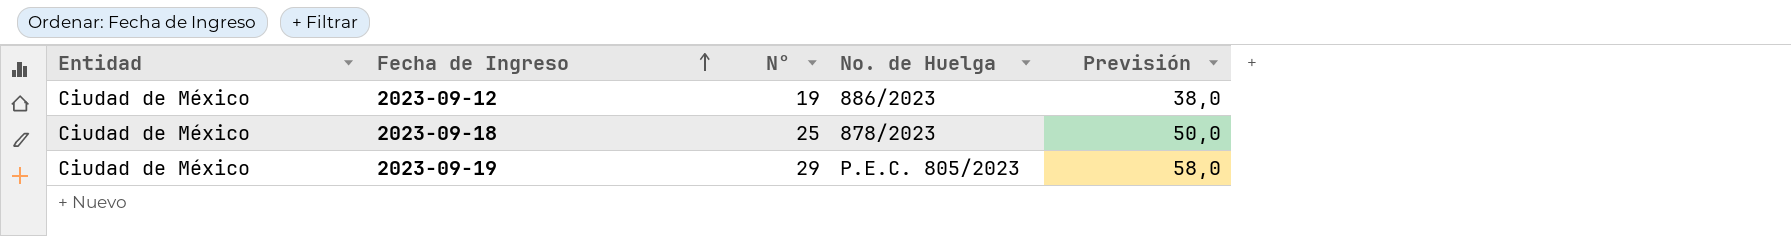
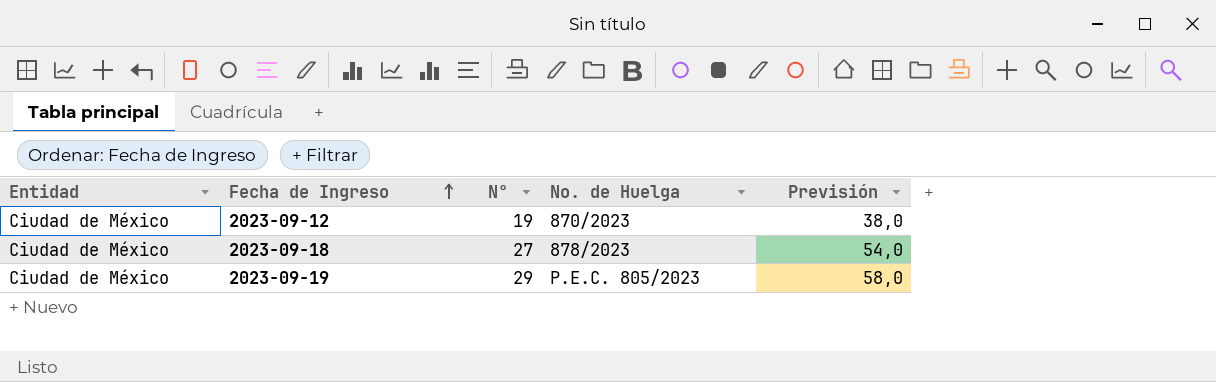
2023-09-12 | No. de Huelga: 886/2023 -> 870/2023
2023-09-18 | N°: 25 -> 27
2023-09-18 | Previsión: 50,0 -> 54,0

